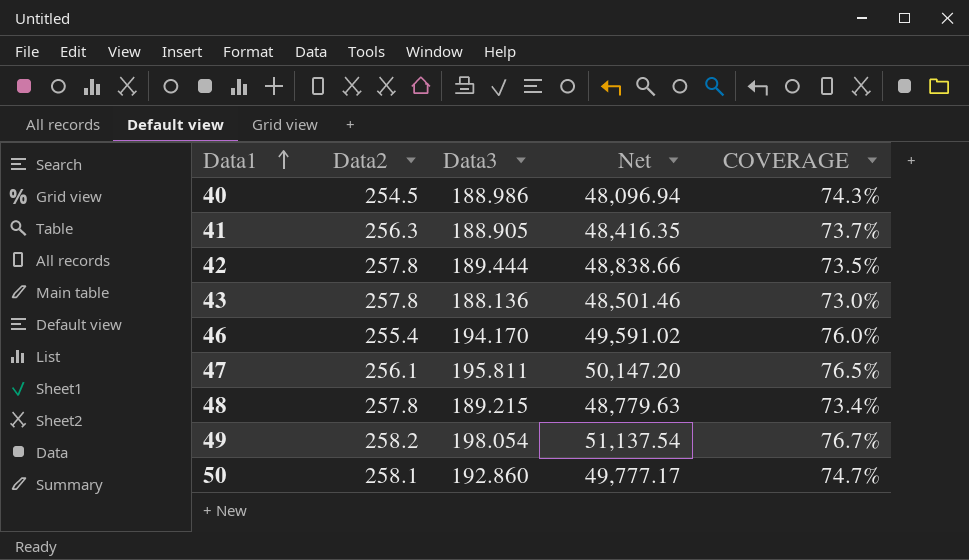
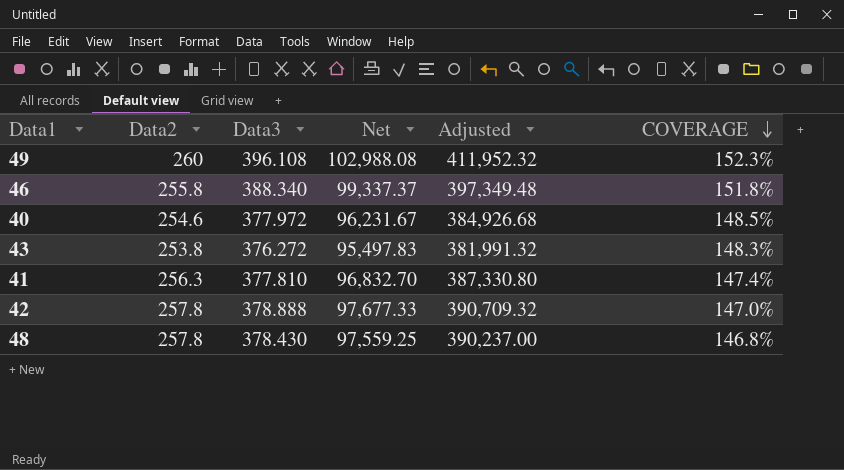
row order: Data1 ascending -> COVERAGE descending
column Adjusted | formula: none -> [Net] * 4
row 47: 256.1 | 195.811 | 50,147.20 | 76.5% -> none
row 50: 258.1 | 192.860 | 49,777.17 | 74.7% -> none
49 | Data2: 258.2 -> 260
49 | Data3: 198.054 -> 396.108
49 | Net: 51,137.54 -> 102,988.08
49 | COVERAGE: 76.7% -> 152.3%
46 | Data2: 255.4 -> 255.8
46 | Data3: 194.170 -> 388.340
46 | Net: 49,591.02 -> 99,337.37
46 | COVERAGE: 76.0% -> 151.8%
40 | Data2: 254.5 -> 254.6
40 | Data3: 188.986 -> 377.972
40 | Net: 48,096.94 -> 96,231.67
40 | COVERAGE: 74.3% -> 148.5%
43 | Data2: 257.8 -> 253.8
43 | Data3: 188.136 -> 376.272
43 | Net: 48,501.46 -> 95,497.83
43 | COVERAGE: 73.0% -> 148.3%
41 | Data3: 188.905 -> 377.810
41 | Net: 48,416.35 -> 96,832.70
41 | COVERAGE: 73.7% -> 147.4%
42 | Data3: 189.444 -> 378.888
42 | Net: 48,838.66 -> 97,677.33
42 | COVERAGE: 73.5% -> 147.0%
48 | Data3: 189.215 -> 378.430
48 | Net: 48,779.63 -> 97,559.25
48 | COVERAGE: 73.4% -> 146.8%

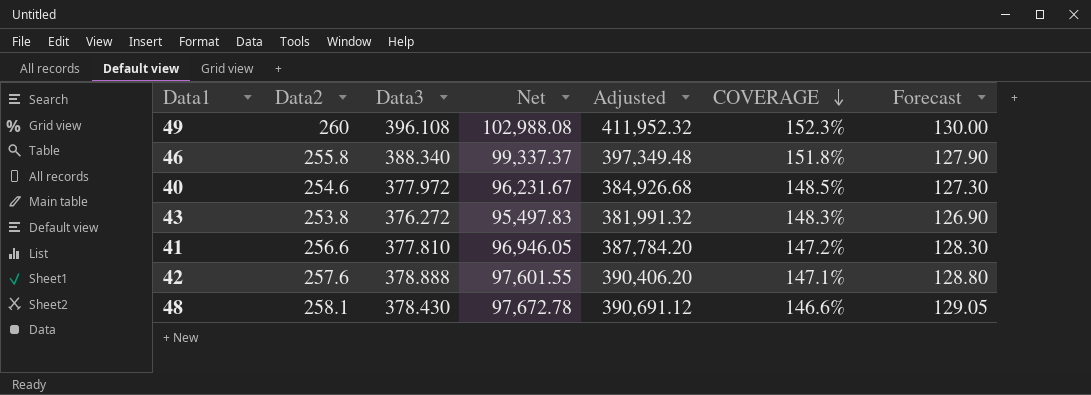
column Forecast | formula: none -> [Data2] * 0.5
41 | Data2: 256.3 -> 256.6
41 | Net: 96,832.70 -> 96,946.05
41 | Adjusted: 387,330.80 -> 387,784.20
41 | COVERAGE: 147.4% -> 147.2%
42 | Data2: 257.8 -> 257.6
42 | Net: 97,677.33 -> 97,601.55
42 | Adjusted: 390,709.32 -> 390,406.20
42 | COVERAGE: 147.0% -> 147.1%
48 | Data2: 257.8 -> 258.1
48 | Net: 97,559.25 -> 97,672.78
48 | Adjusted: 390,237.00 -> 390,691.12
48 | COVERAGE: 146.8% -> 146.6%

